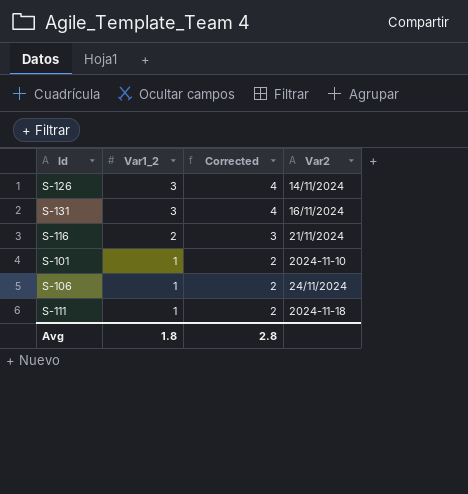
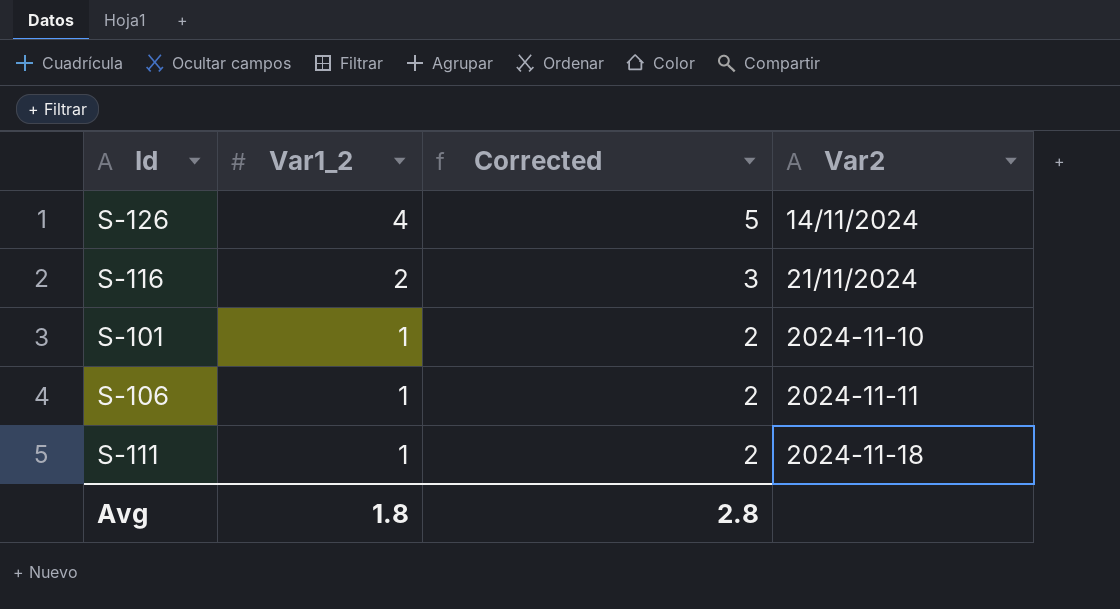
row S-131: 3 | 4 | 16/11/2024 -> none
S-126 | Var1_2: 3 -> 4
S-126 | Corrected: 4 -> 5
S-106 | Var2: 24/11/2024 -> 2024-11-11

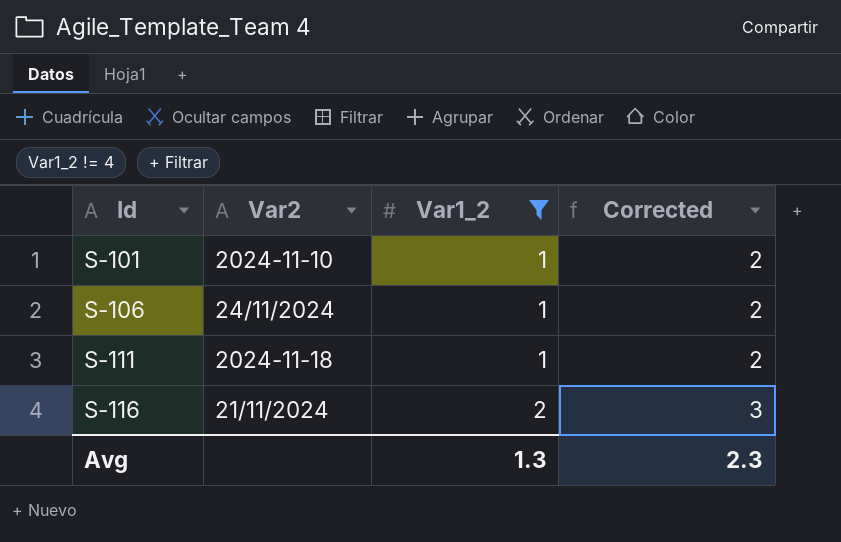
filter: none -> Var1_2 != 4
row order: Var1_2 descending -> Id ascending
column Var2 | position: 4 -> 2
S-106 | Var2: 2024-11-11 -> 24/11/2024
Avg | Var1_2: 1.8 -> 1.3
Avg | Corrected: 2.8 -> 2.3

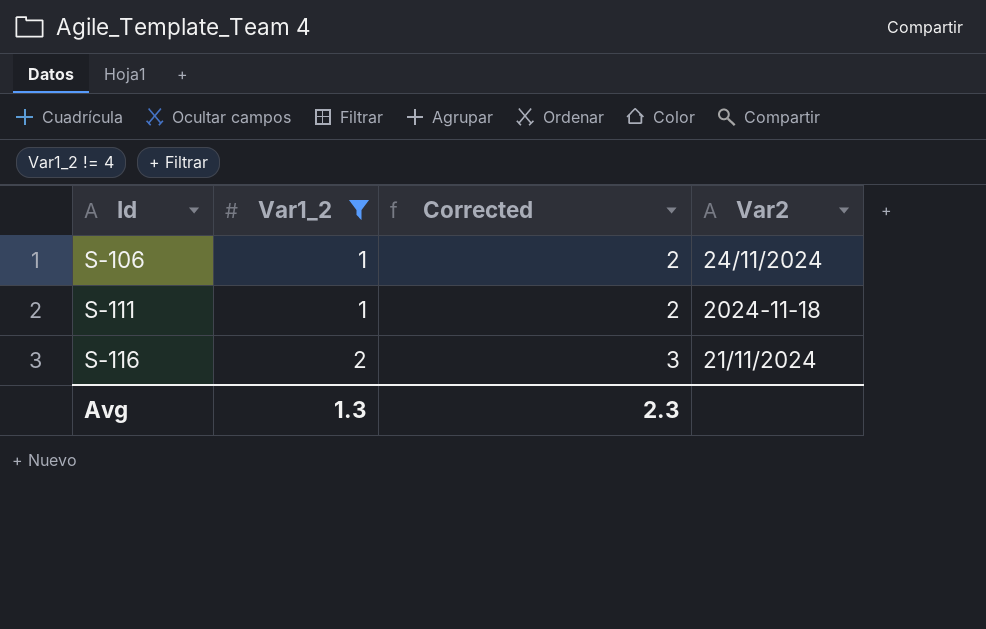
column Var2 | position: 2 -> 4
row S-101: 2024-11-10 | 1 | 2 -> none

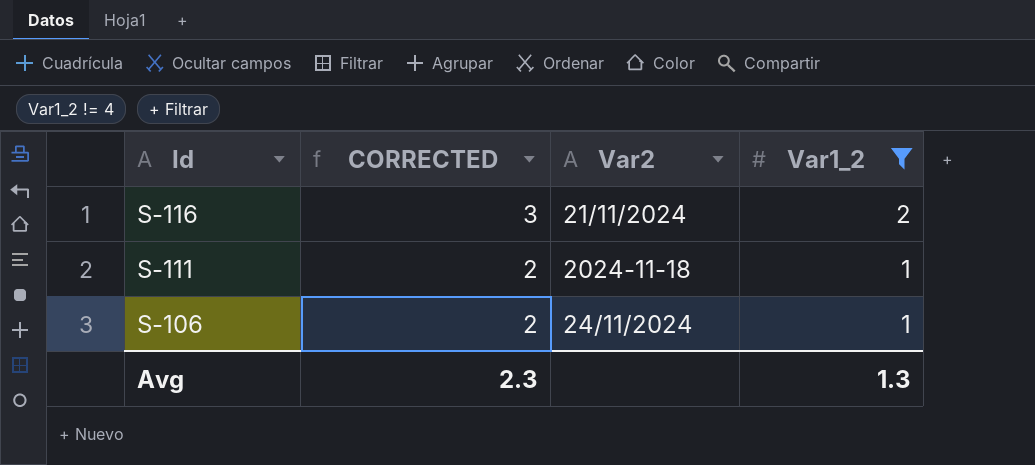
row order: Id ascending -> Id descending
column name: Corrected -> CORRECTED
column Var1_2 | position: 2 -> 4

